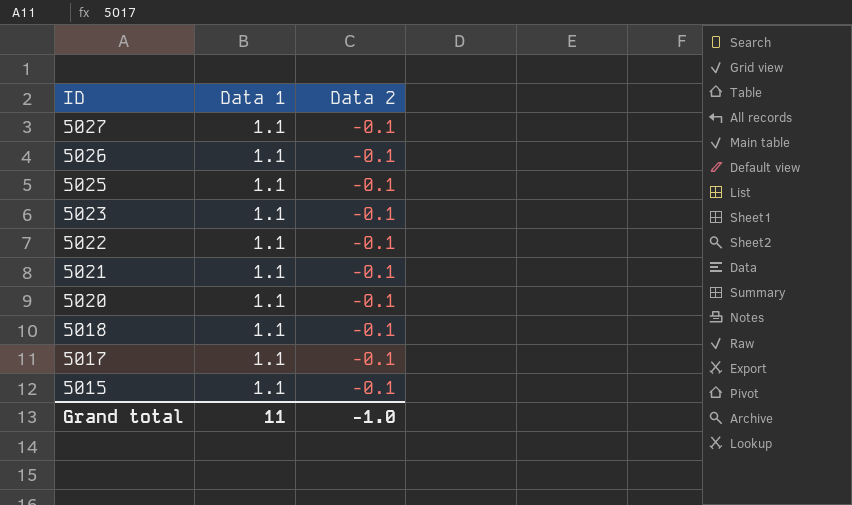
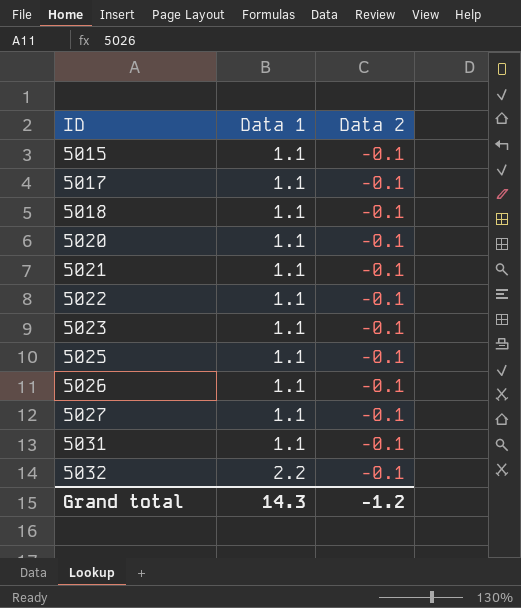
row order: ID descending -> ID ascending
row 5031: none -> 1.1 | -0.1
row 5032: none -> 2.2 | -0.1
Grand total | Data 1: 11 -> 14.3
Grand total | Data 2: -1.0 -> -1.2

